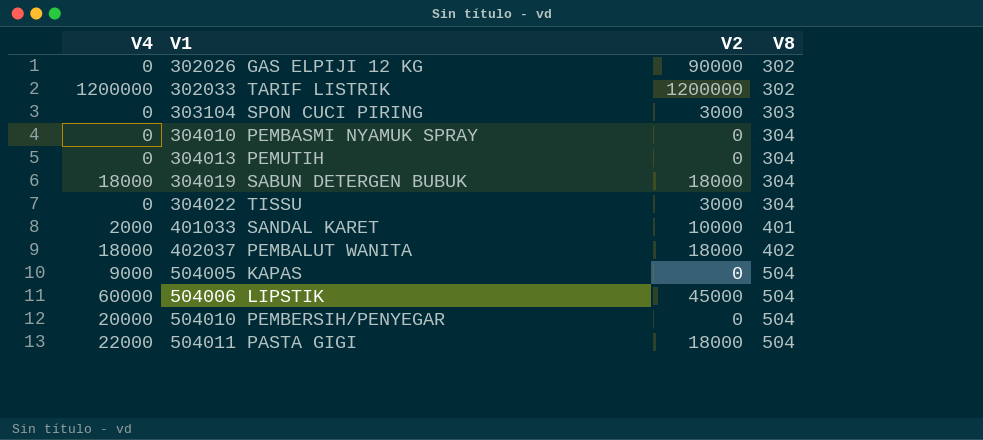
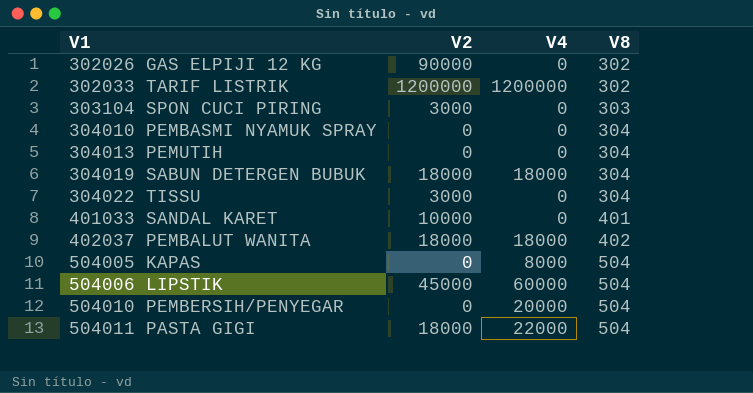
column V4 | position: 1 -> 3
401033 SANDAL KARET | V4: 2000 -> 0
504005 KAPAS | V4: 9000 -> 8000

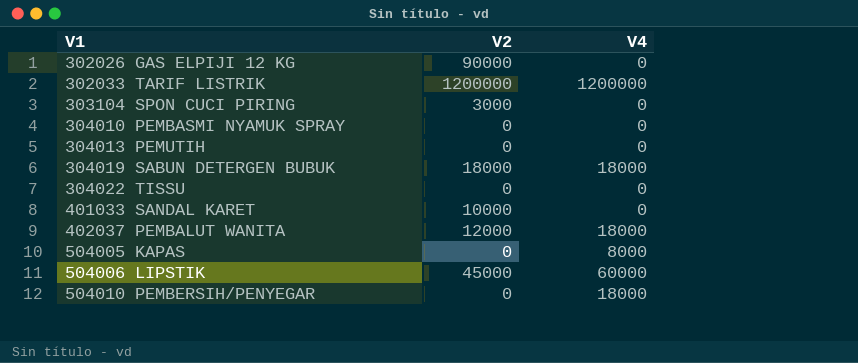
column V8 | position: 4 -> none
row 504011 PASTA GIGI: 18000 | 22000 | 504 -> none
304022 TISSU | V2: 3000 -> 0
402037 PEMBALUT WANITA | V2: 18000 -> 12000
504010 PEMBERSIH/PENYEGAR | V4: 20000 -> 18000

